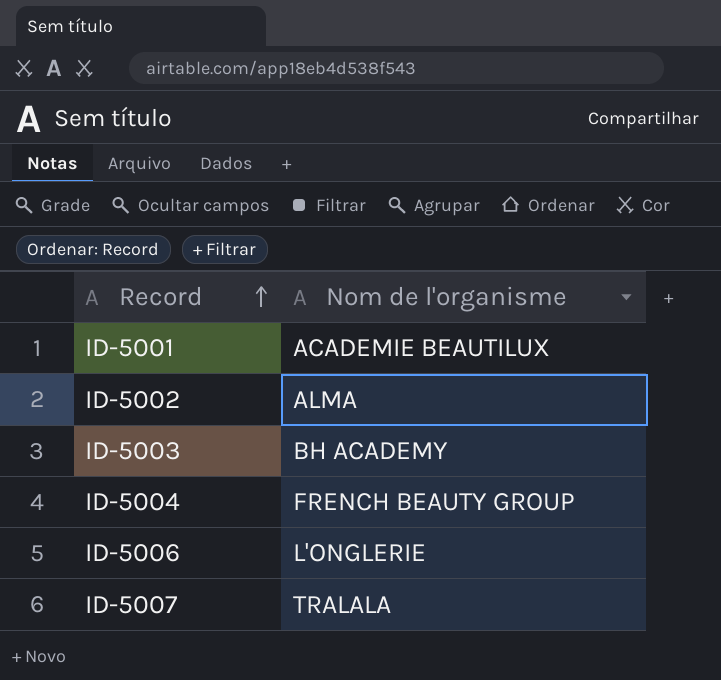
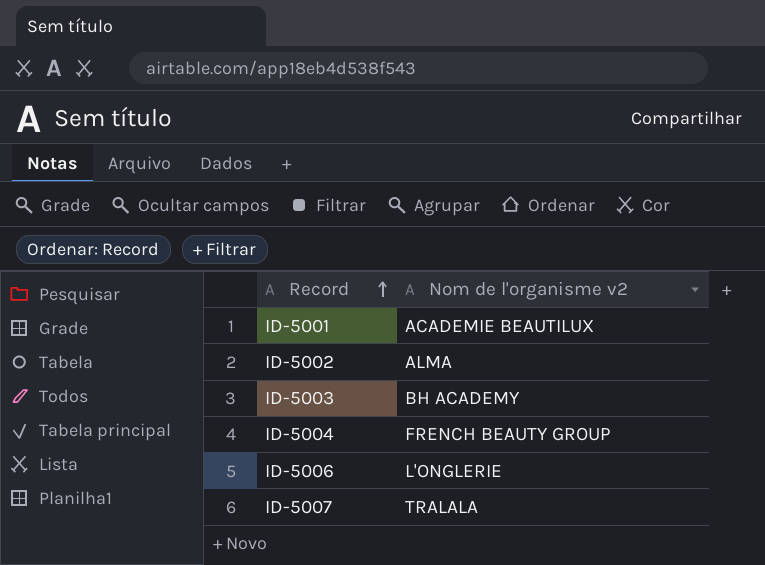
column name: Nom de l'organisme -> Nom de l'organisme v2

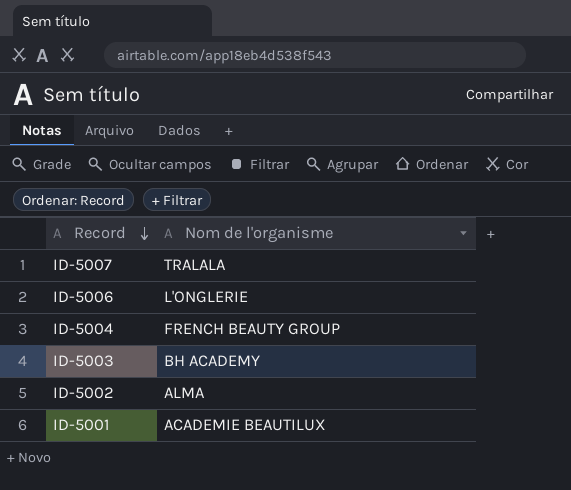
row order: Record ascending -> Record descending
column name: Nom de l'organisme v2 -> Nom de l'organisme

